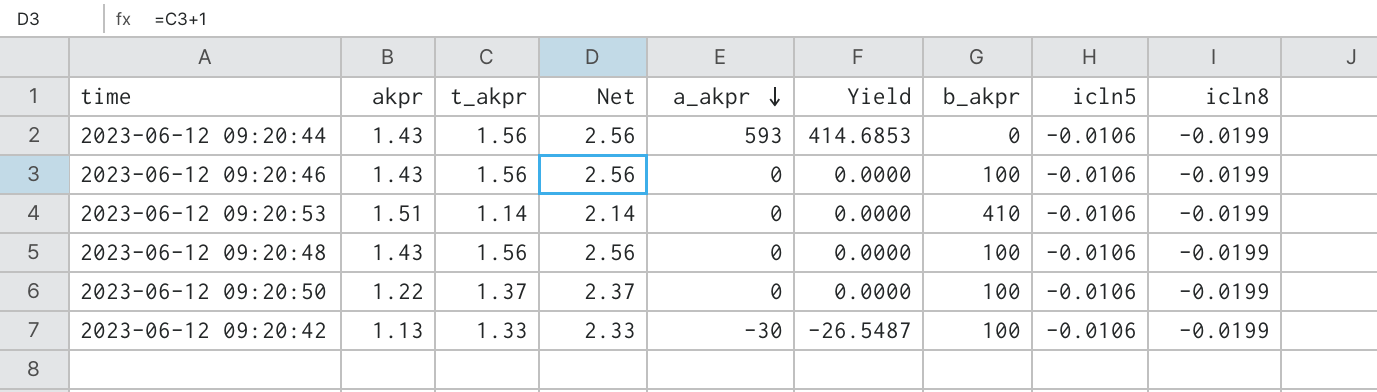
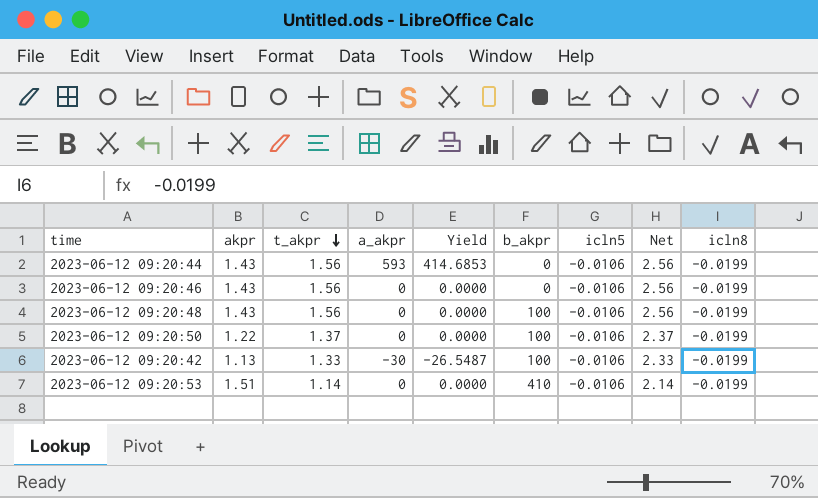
row order: a_akpr descending -> t_akpr descending
column Net | position: 4 -> 8
2023-06-12 09:20:46 | b_akpr: 100 -> 0

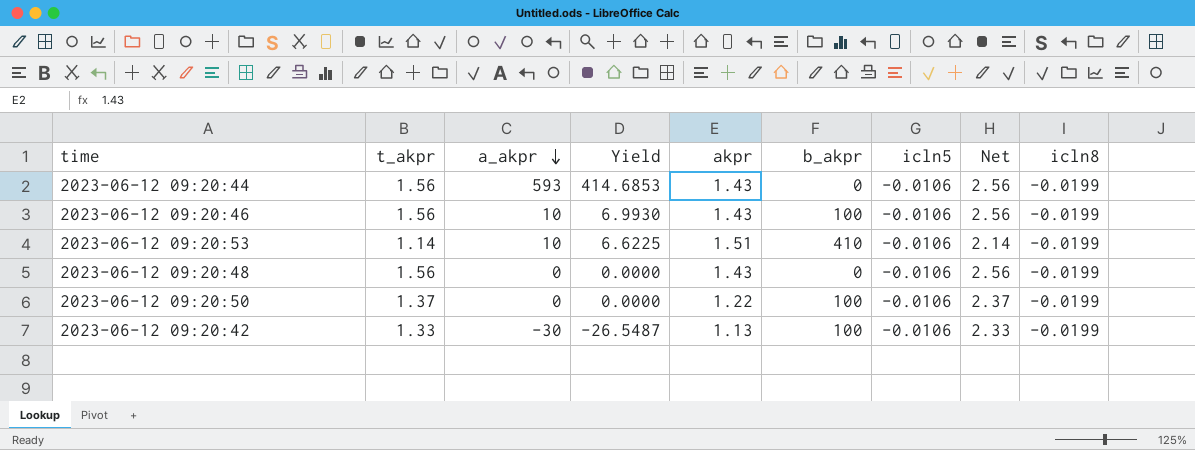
row order: t_akpr descending -> a_akpr descending
column akpr | position: 2 -> 5
2023-06-12 09:20:46 | a_akpr: 0 -> 10
2023-06-12 09:20:46 | Yield: 0.0000 -> 6.9930
2023-06-12 09:20:46 | b_akpr: 0 -> 100
2023-06-12 09:20:53 | a_akpr: 0 -> 10
2023-06-12 09:20:53 | Yield: 0.0000 -> 6.6225
2023-06-12 09:20:48 | b_akpr: 100 -> 0

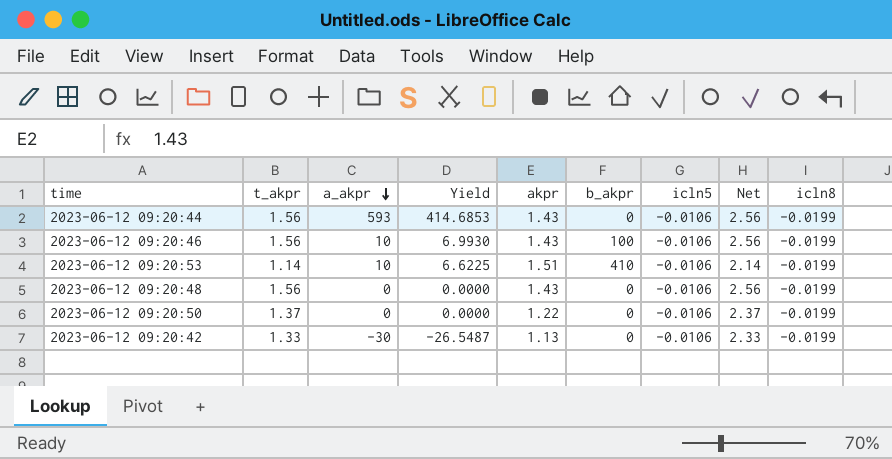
2023-06-12 09:20:50 | b_akpr: 100 -> 0
2023-06-12 09:20:42 | b_akpr: 100 -> 0

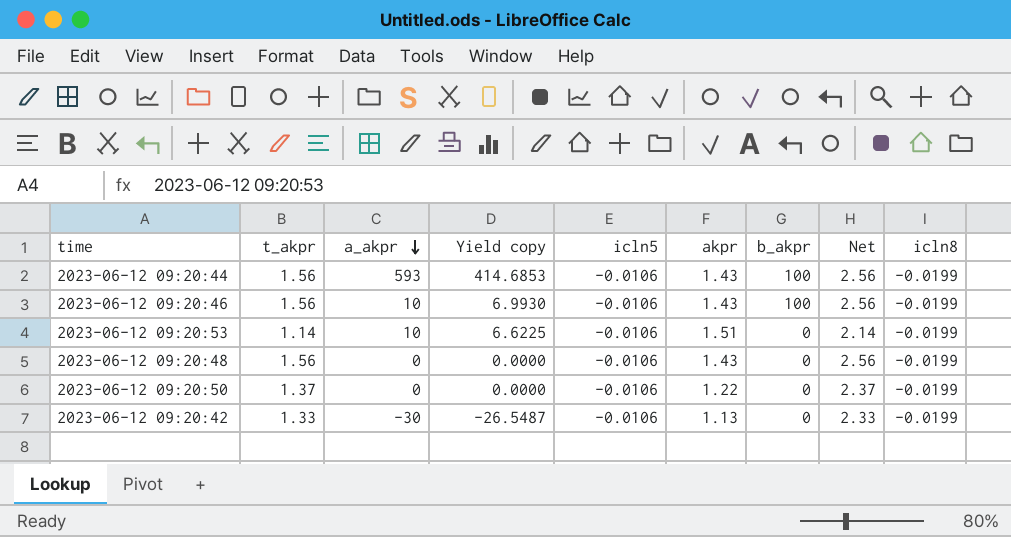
column name: Yield -> Yield copy
column icln5 | position: 7 -> 5
2023-06-12 09:20:44 | b_akpr: 0 -> 100
2023-06-12 09:20:53 | b_akpr: 410 -> 0

